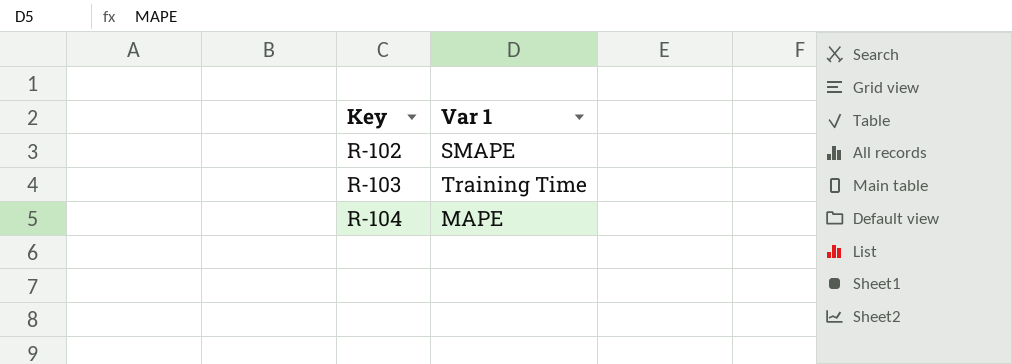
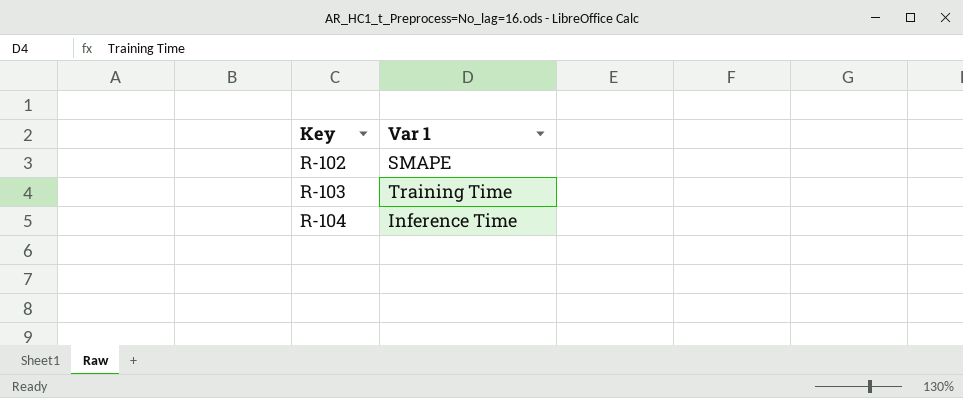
R-104 | Var 1: MAPE -> Inference Time

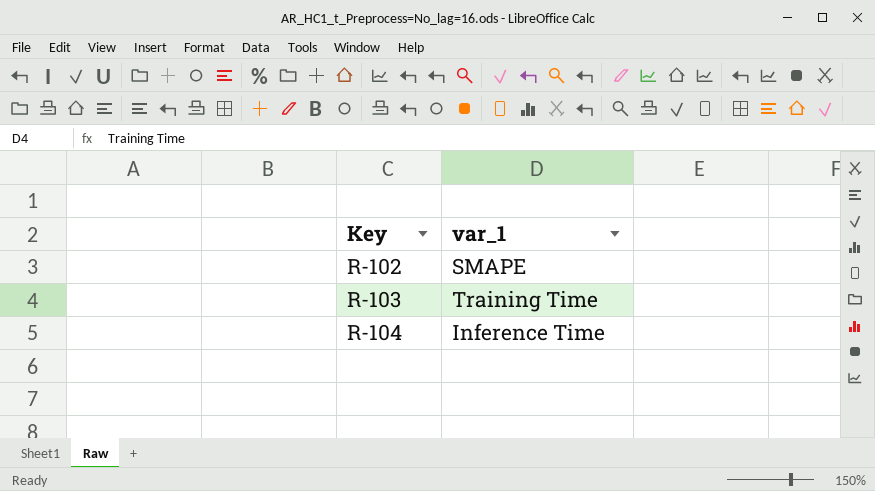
column name: Var 1 -> var_1

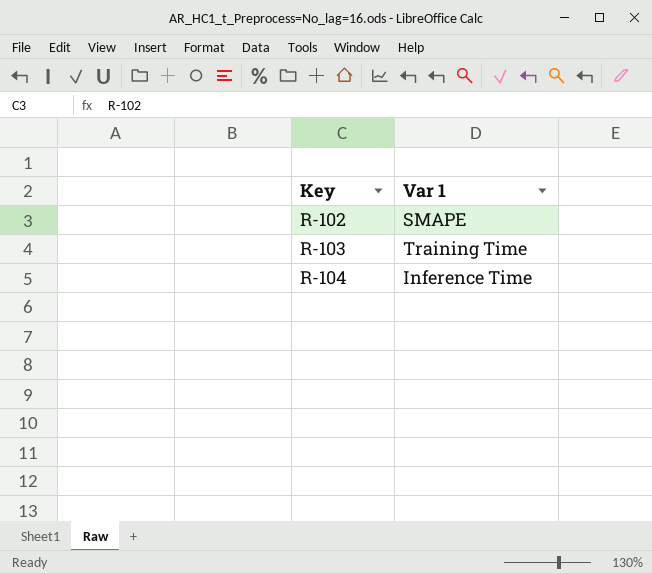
column name: var_1 -> Var 1

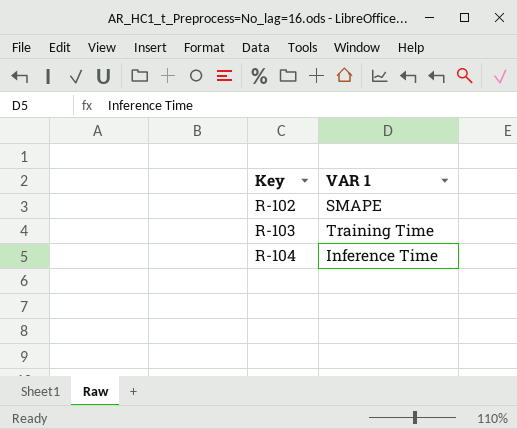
column name: Var 1 -> VAR 1

